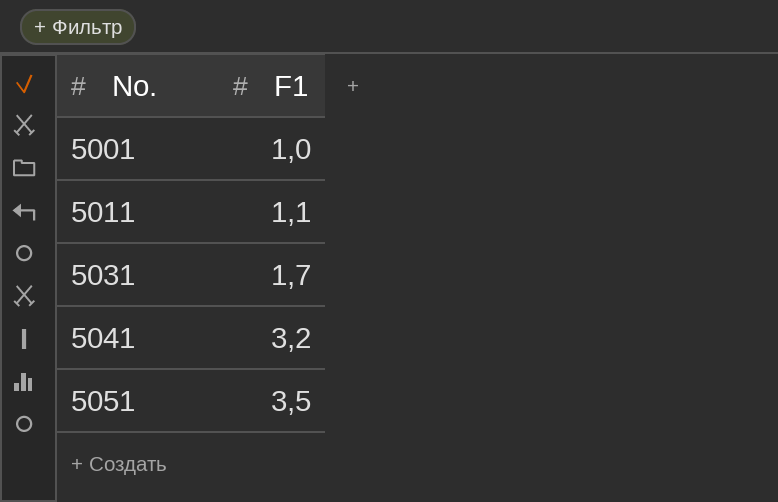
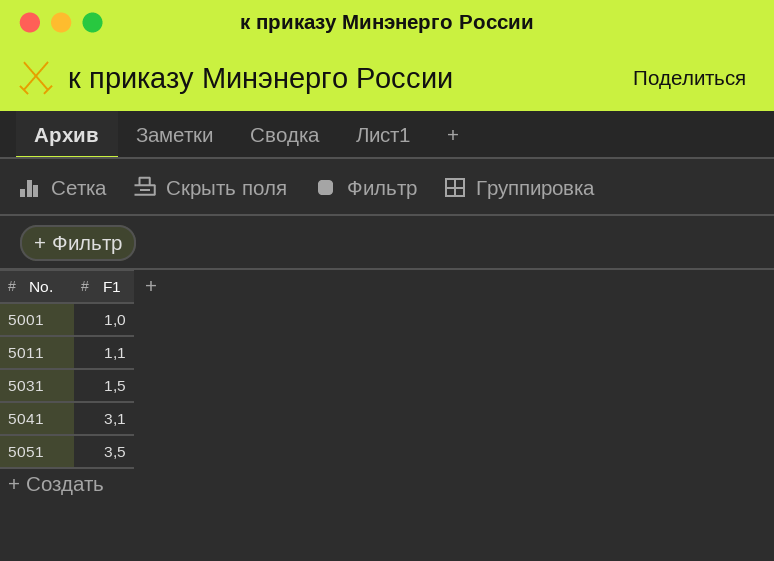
5031 | F1: 1,7 -> 1,5
5041 | F1: 3,2 -> 3,1

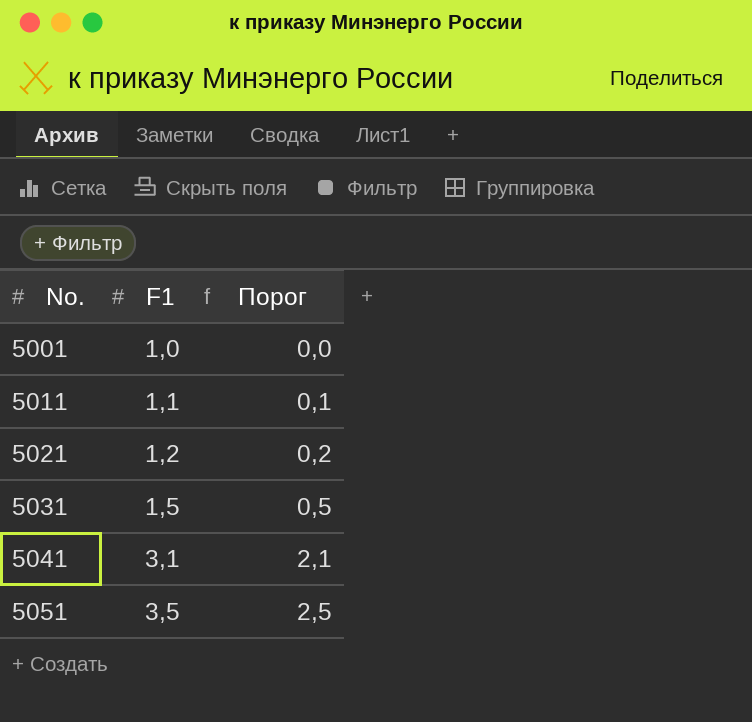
column Порог | formula: none -> [F1] - 1
row 5021: none -> 1,2 | 0,2

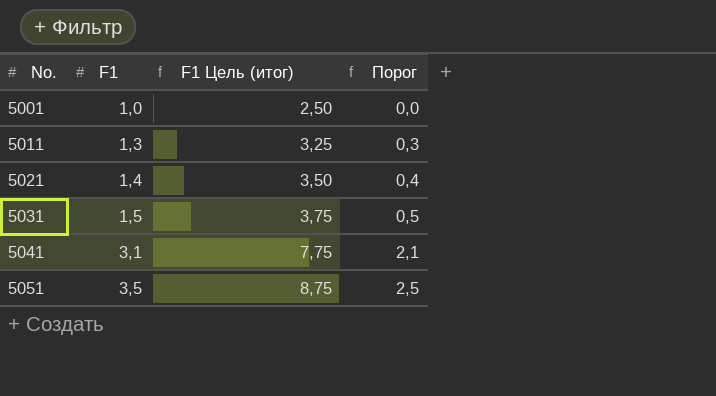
column F1 Цель (итог) | formula: none -> [F1] * 2,5
5011 | F1: 1,1 -> 1,3
5011 | Порог: 0,1 -> 0,3
5021 | F1: 1,2 -> 1,4
5021 | Порог: 0,2 -> 0,4

